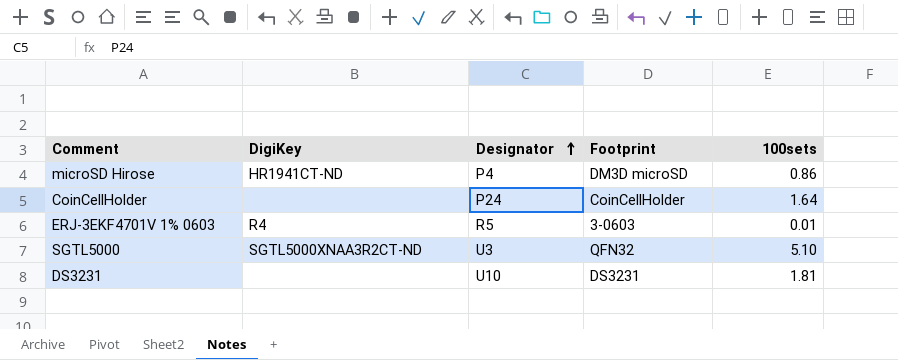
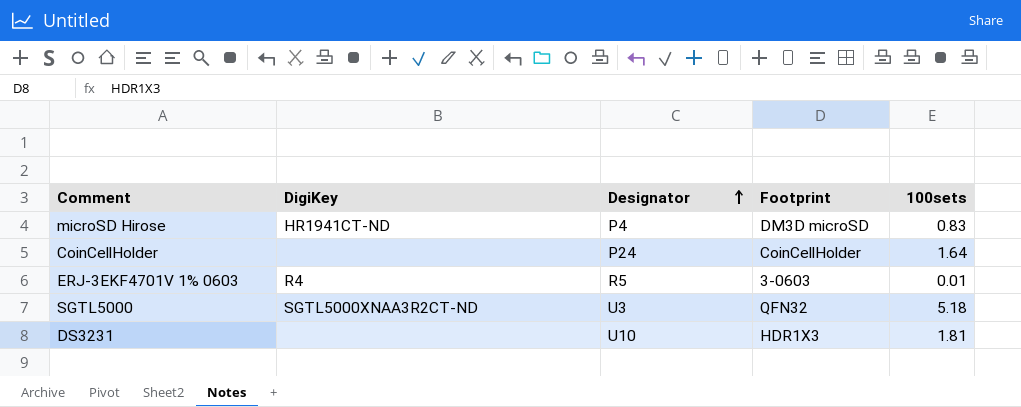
microSD Hirose | 100sets: 0.86 -> 0.83
SGTL5000 | 100sets: 5.10 -> 5.18
DS3231 | Footprint: DS3231 -> HDR1X3

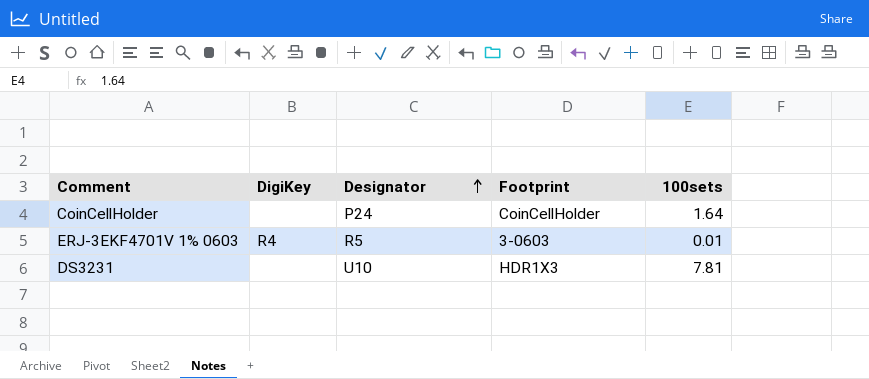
row microSD Hirose: HR1941CT-ND | P4 | DM3D microSD | 0.83 -> none
row SGTL5000: SGTL5000XNAA3R2CT-ND | U3 | QFN32 | 5.18 -> none
DS3231 | 100sets: 1.81 -> 7.81

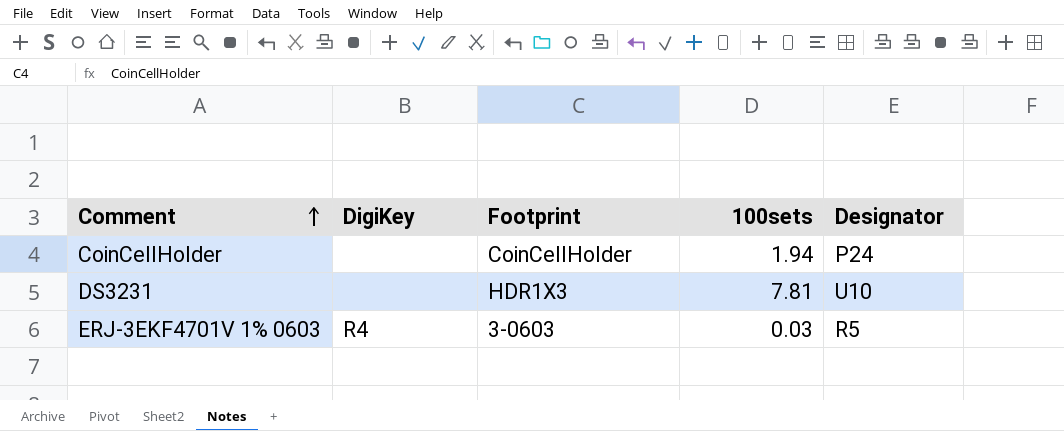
row order: Designator ascending -> Comment ascending
column Designator | position: 3 -> 5
CoinCellHolder | 100sets: 1.64 -> 1.94
ERJ-3EKF4701V 1% 0603 | 100sets: 0.01 -> 0.03

